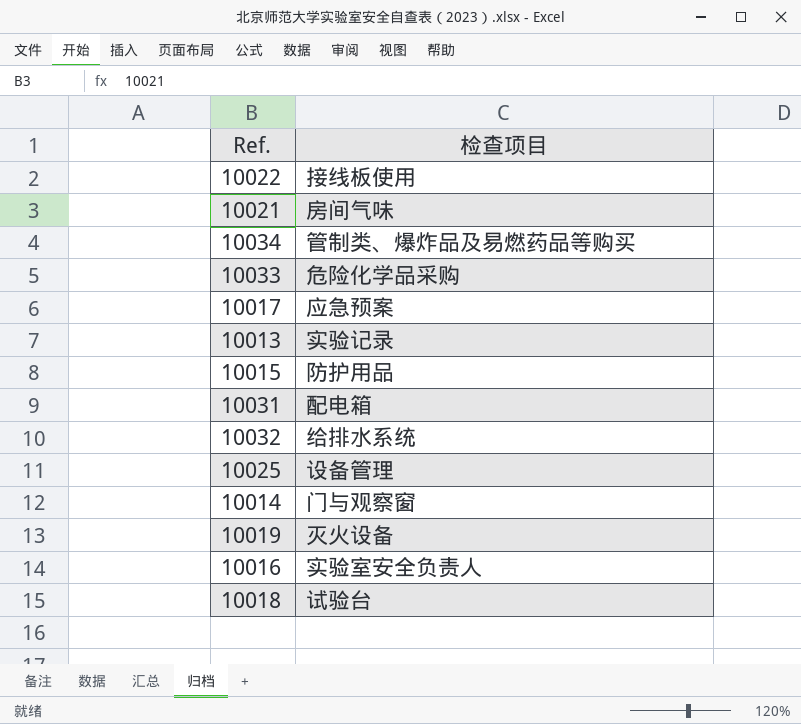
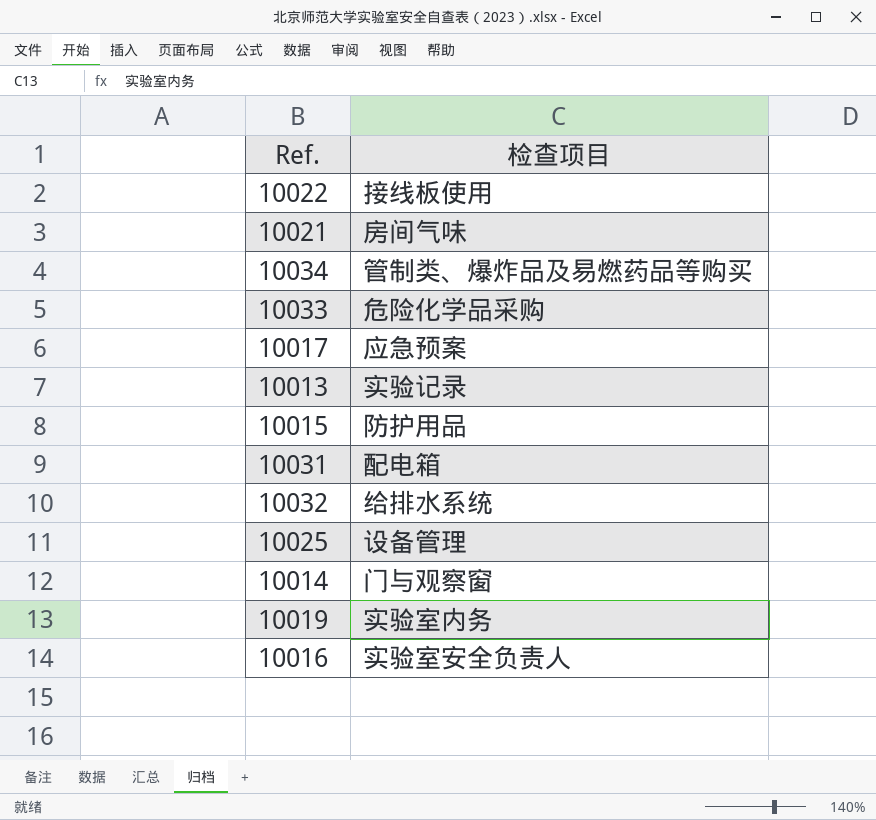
row 10018: 试验台 -> none
10019 | 检查项目: 灭火设备 -> 实验室内务

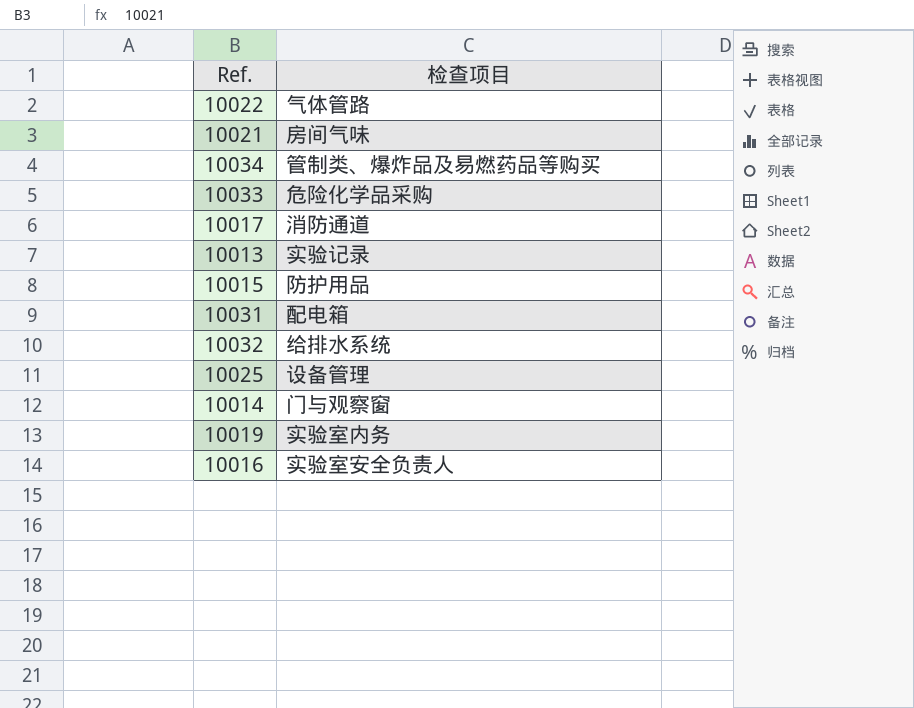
10022 | 检查项目: 接线板使用 -> 气体管路
10017 | 检查项目: 应急预案 -> 消防通道

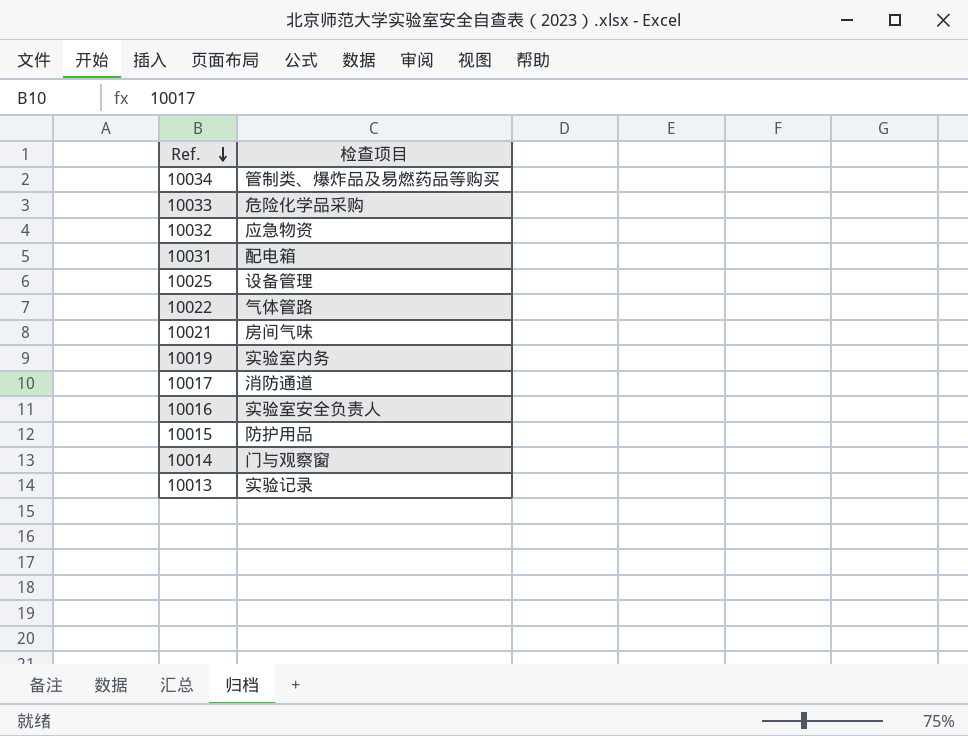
row order: none -> Ref. descending
10032 | 检查项目: 给排水系统 -> 应急物资

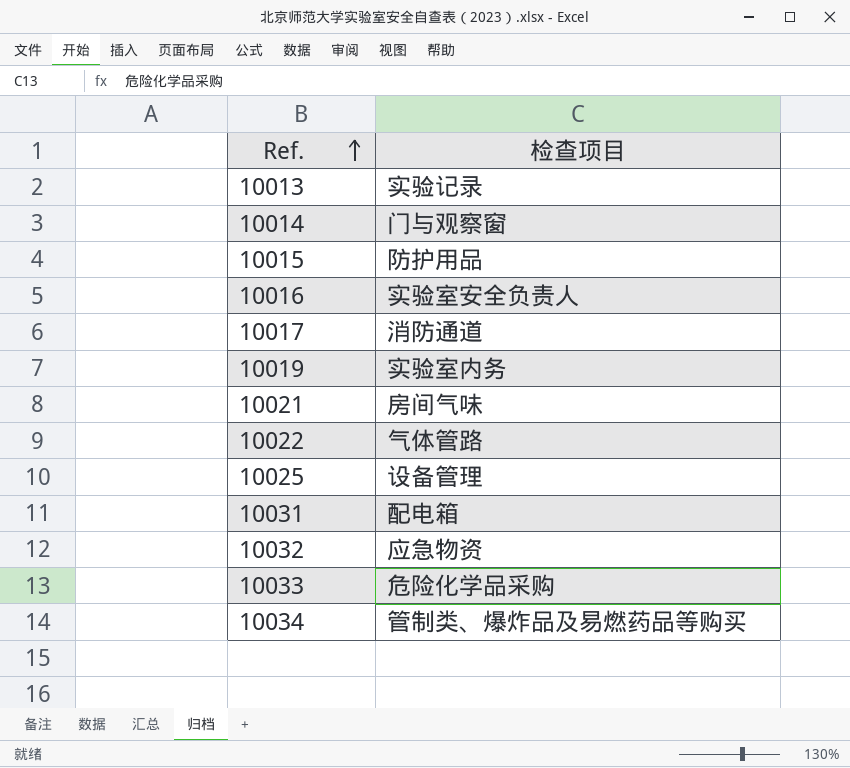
row order: Ref. descending -> Ref. ascending

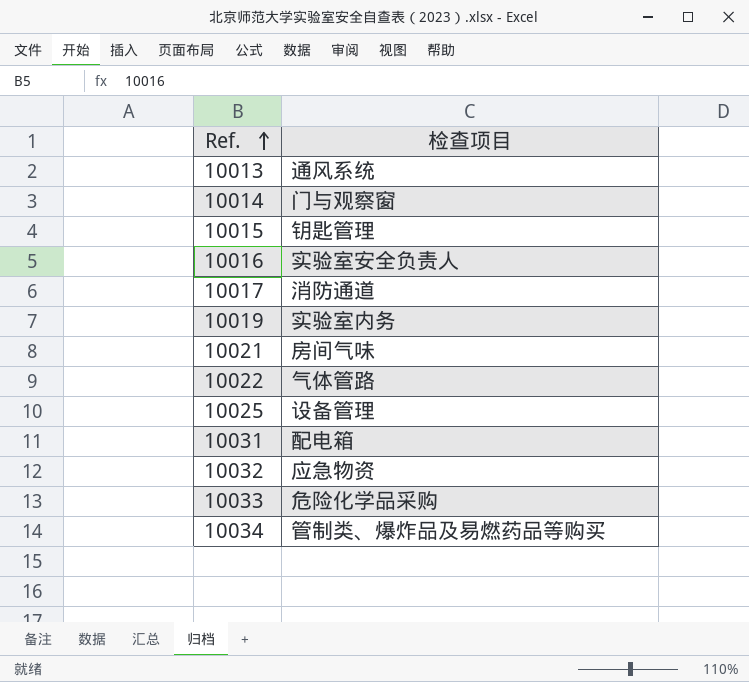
10013 | 检查项目: 实验记录 -> 通风系统
10015 | 检查项目: 防护用品 -> 钥匙管理

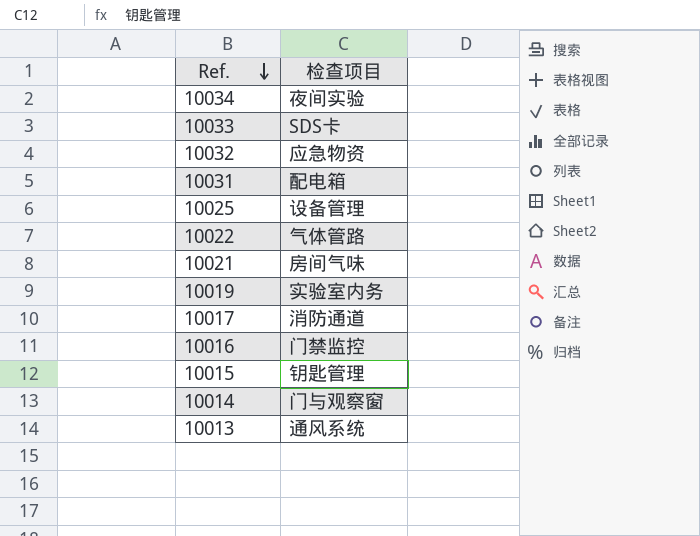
row order: Ref. ascending -> Ref. descending
10034 | 检查项目: 管制类、爆炸品及易燃药品等购买 -> 夜间实验
10033 | 检查项目: 危险化学品采购 -> SDS卡
10016 | 检查项目: 实验室安全负责人 -> 门禁监控

